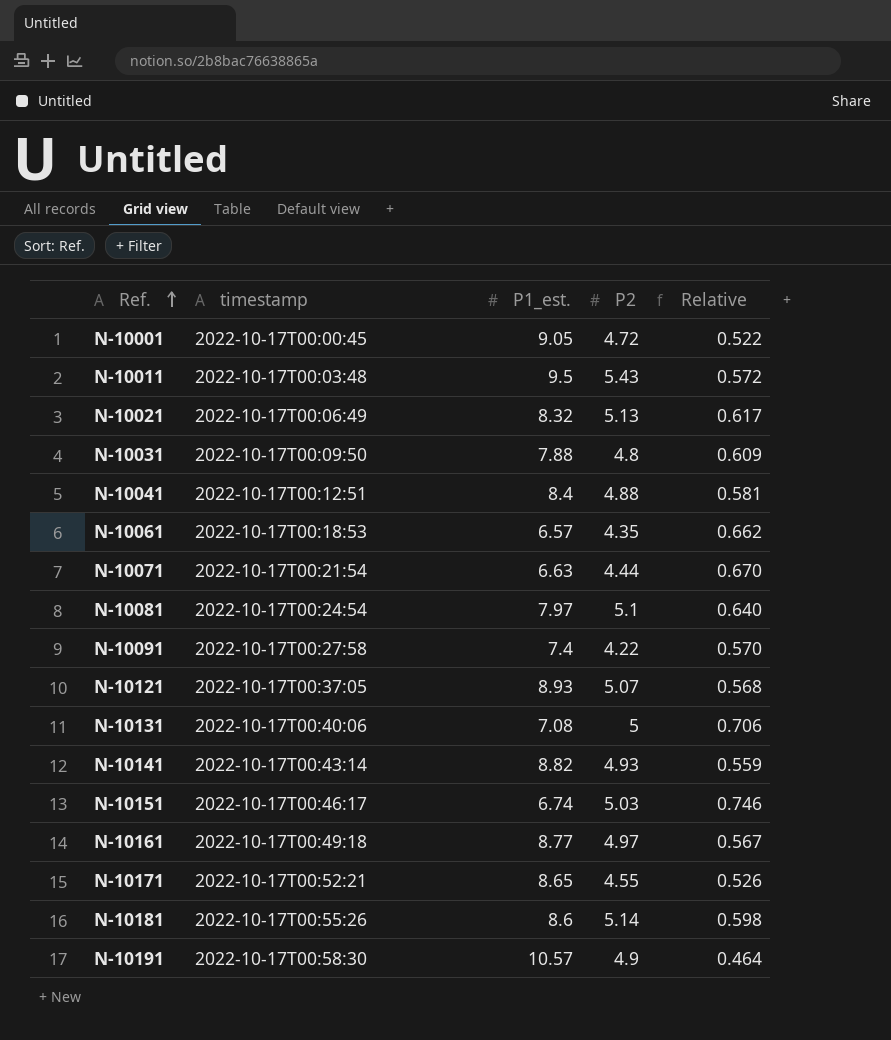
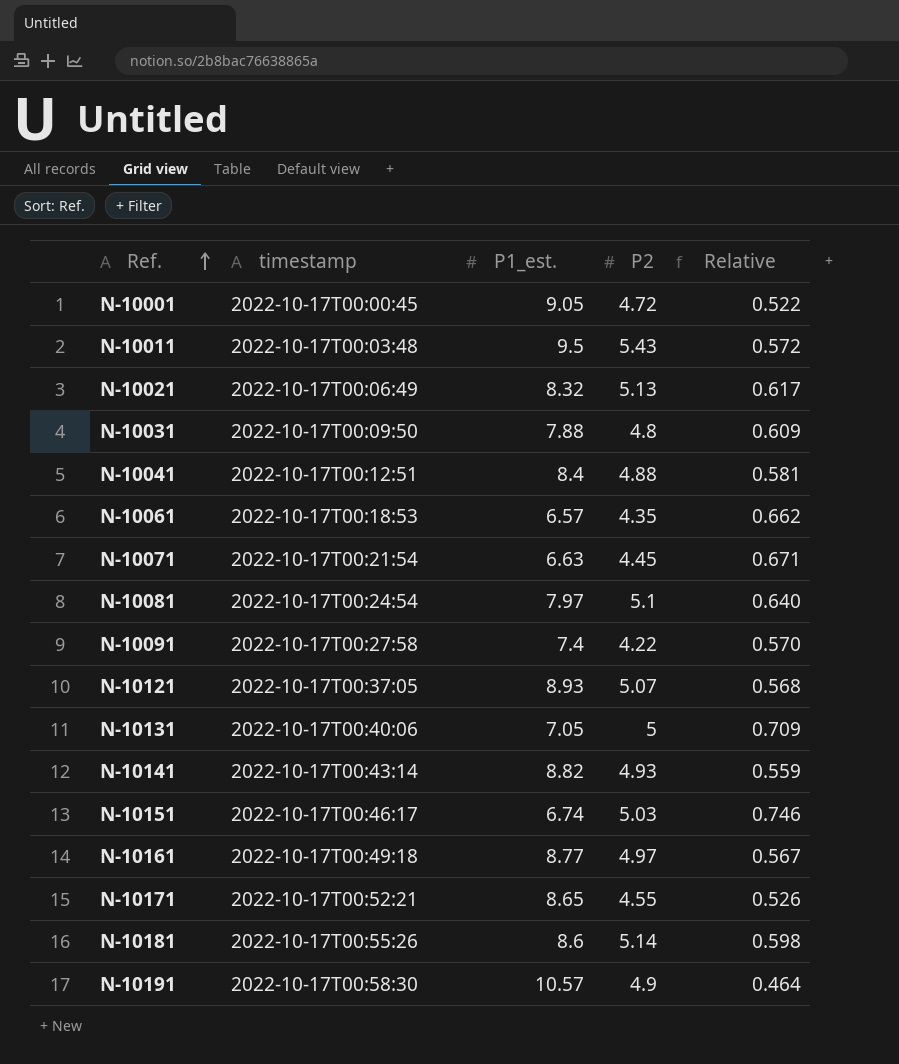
N-10071 | P2: 4.44 -> 4.45
N-10071 | Relative: 0.670 -> 0.671
N-10131 | P1_est.: 7.08 -> 7.05
N-10131 | Relative: 0.706 -> 0.709

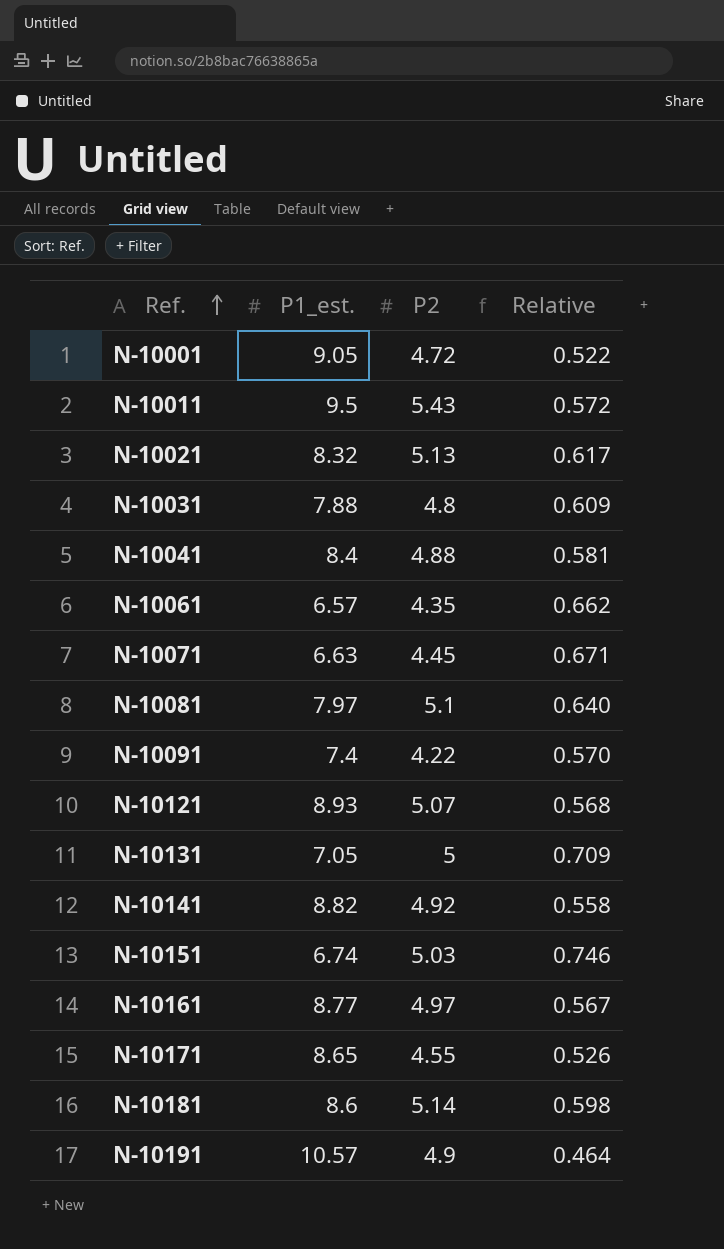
column timestamp | position: 2 -> none
N-10141 | P2: 4.93 -> 4.92
N-10141 | Relative: 0.559 -> 0.558

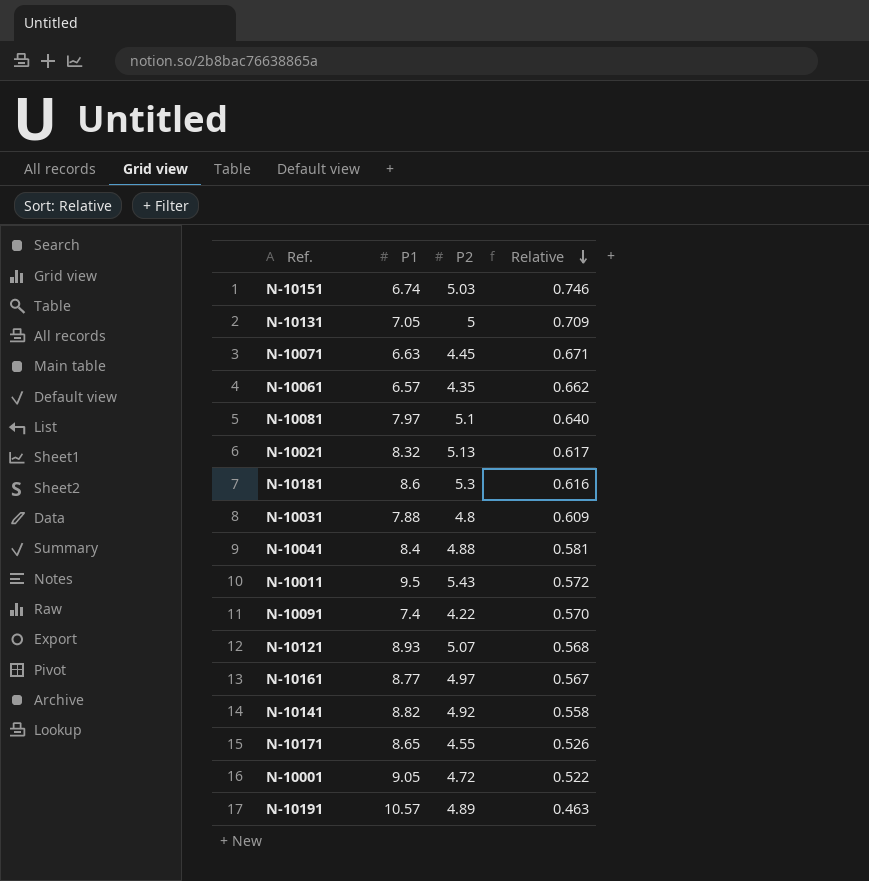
row order: Ref. ascending -> Relative descending
column name: P1_est. -> P1
N-10181 | P2: 5.14 -> 5.3
N-10181 | Relative: 0.598 -> 0.616
N-10191 | P2: 4.9 -> 4.89
N-10191 | Relative: 0.464 -> 0.463

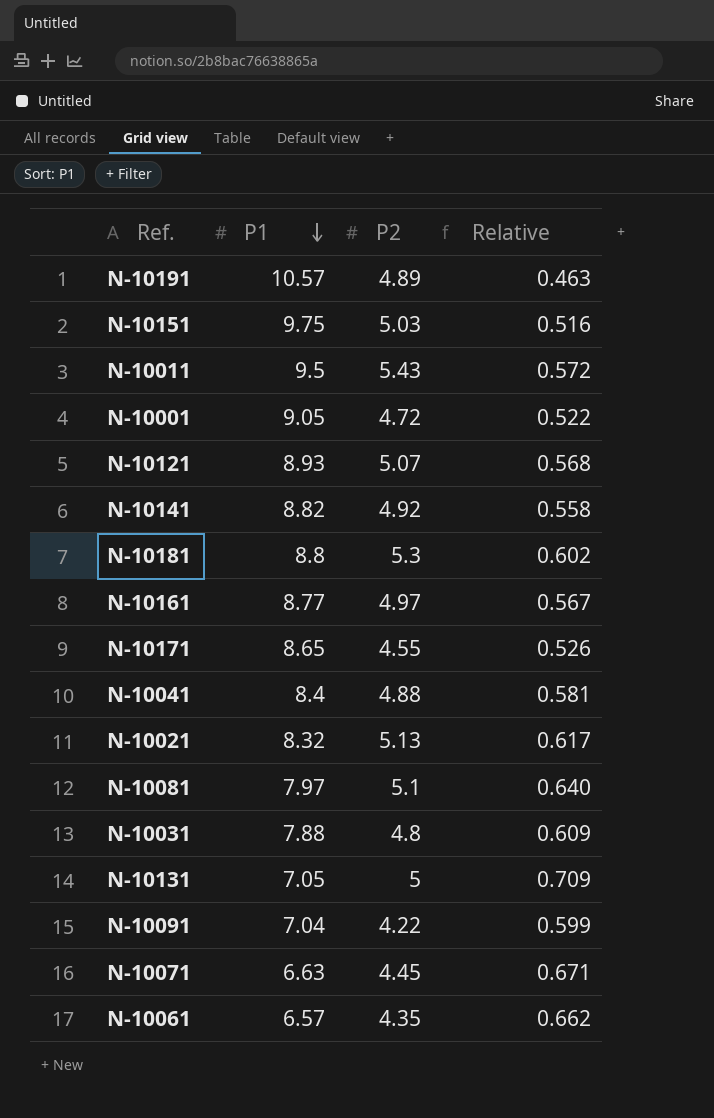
row order: Relative descending -> P1 descending
N-10151 | P1: 6.74 -> 9.75
N-10151 | Relative: 0.746 -> 0.516
N-10181 | P1: 8.6 -> 8.8
N-10181 | Relative: 0.616 -> 0.602
N-10091 | P1: 7.4 -> 7.04
N-10091 | Relative: 0.570 -> 0.599

